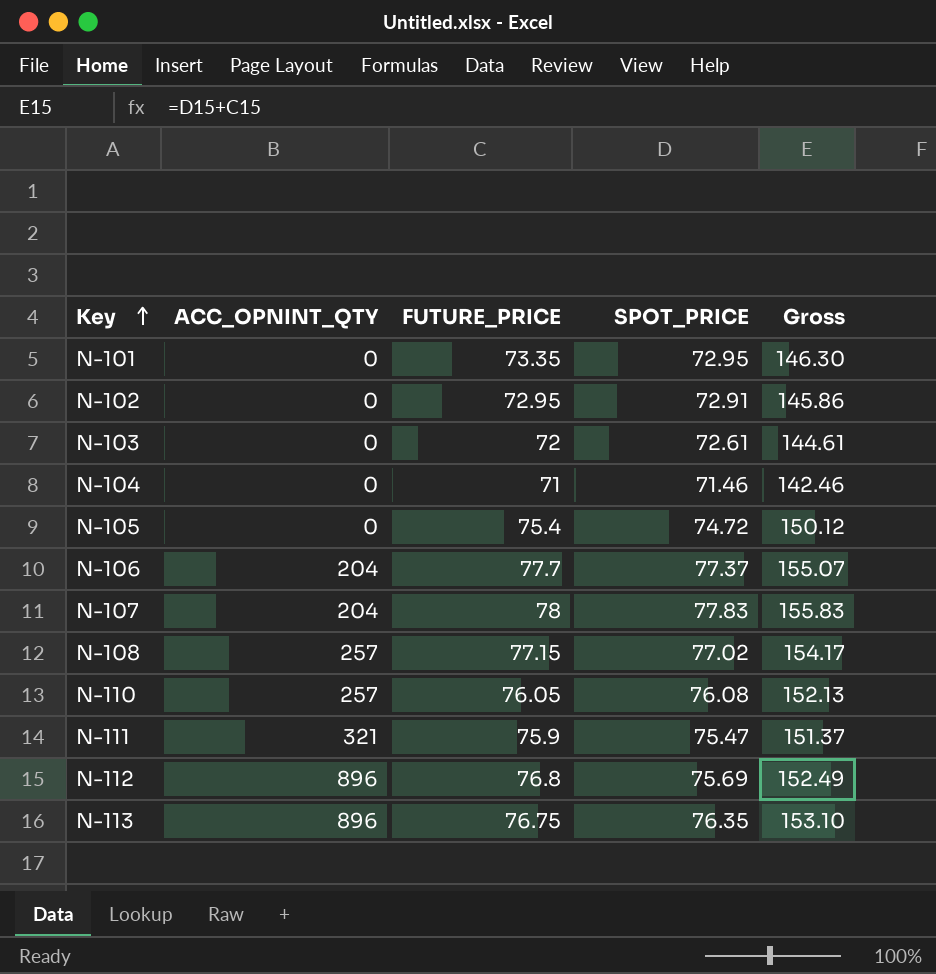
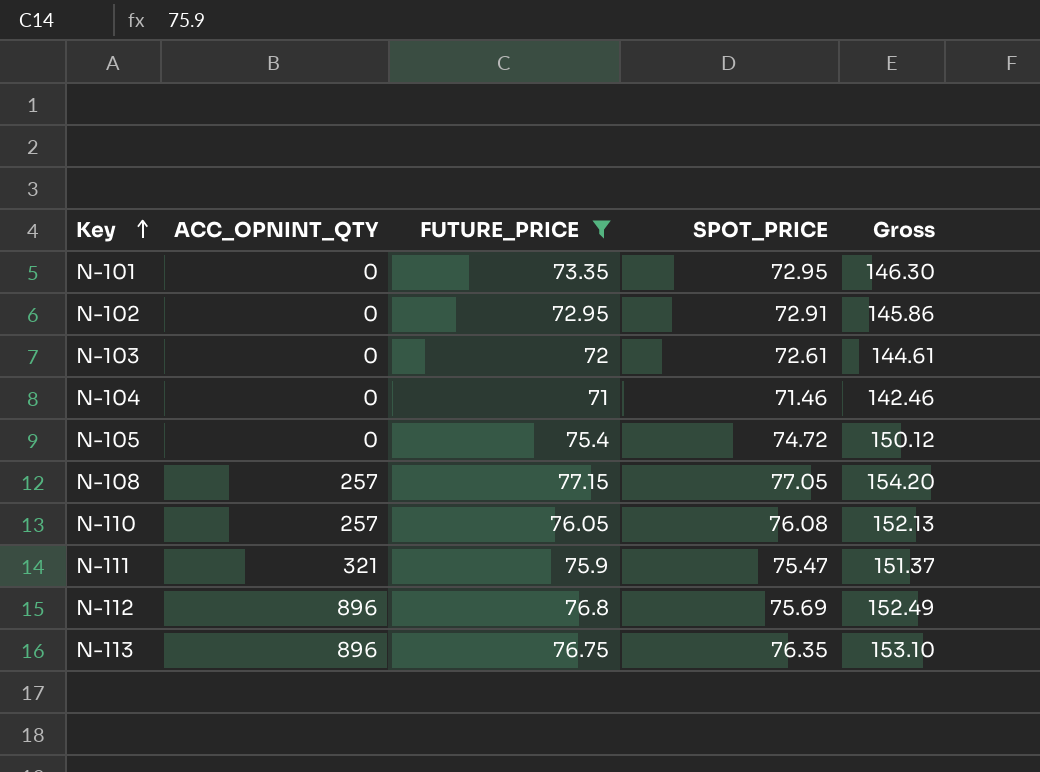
filter: none -> FUTURE_PRICE <= 77.15
N-108 | SPOT_PRICE: 77.02 -> 77.05
N-108 | Gross: 154.17 -> 154.20

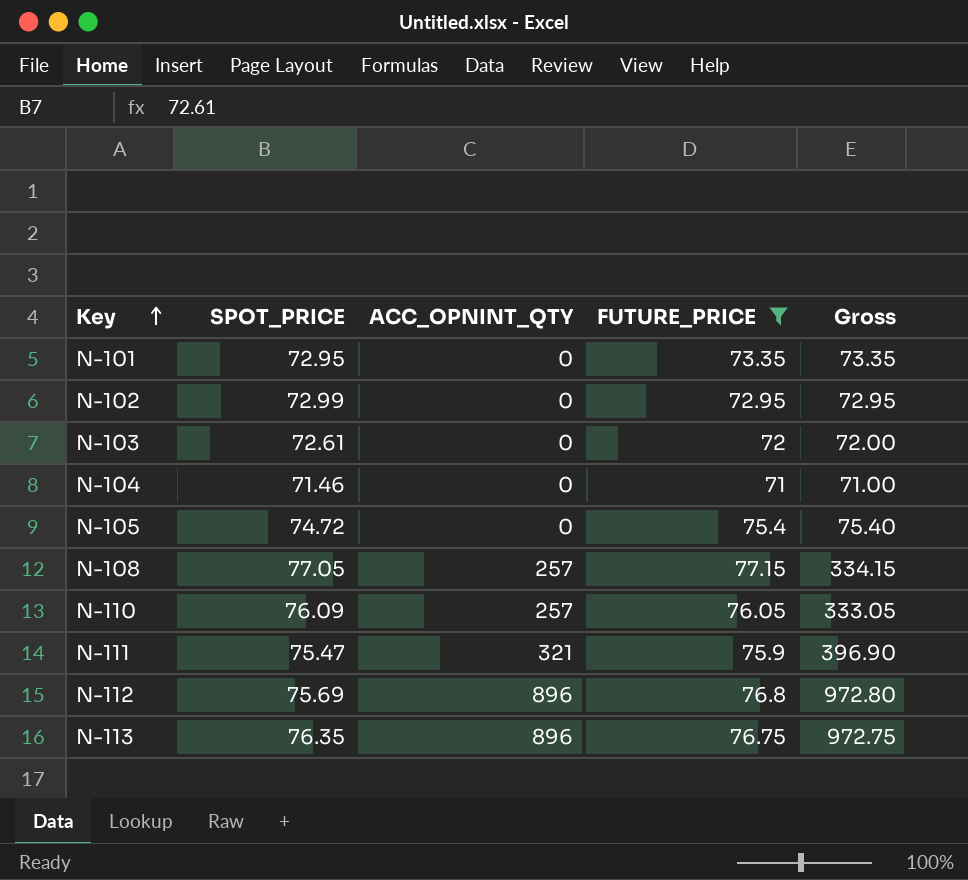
column SPOT_PRICE | position: 4 -> 2
column Gross | formula: [FUTURE_PRICE] + [SPOT_PRICE] -> [ACC_OPNINT_QTY] + [FUTURE_PRICE]
N-102 | SPOT_PRICE: 72.91 -> 72.99
N-110 | SPOT_PRICE: 76.08 -> 76.09

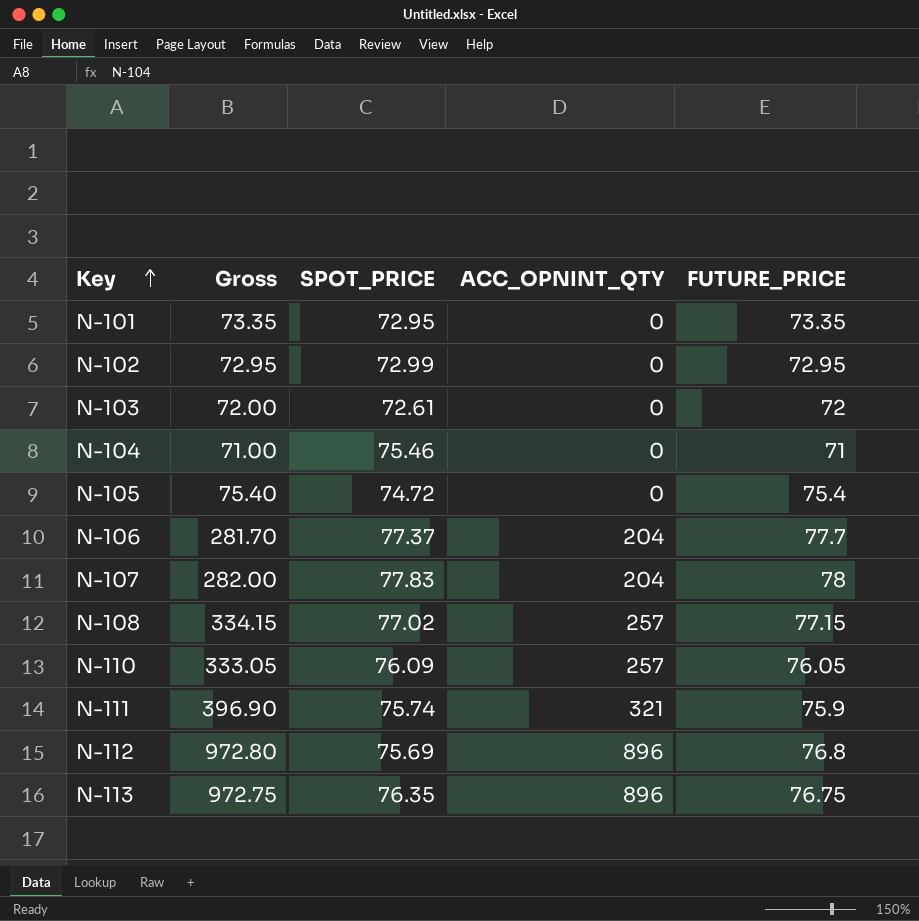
filter: FUTURE_PRICE <= 77.15 -> none
column Gross | position: 5 -> 2
N-104 | SPOT_PRICE: 71.46 -> 75.46
N-108 | SPOT_PRICE: 77.05 -> 77.02
N-111 | SPOT_PRICE: 75.47 -> 75.74

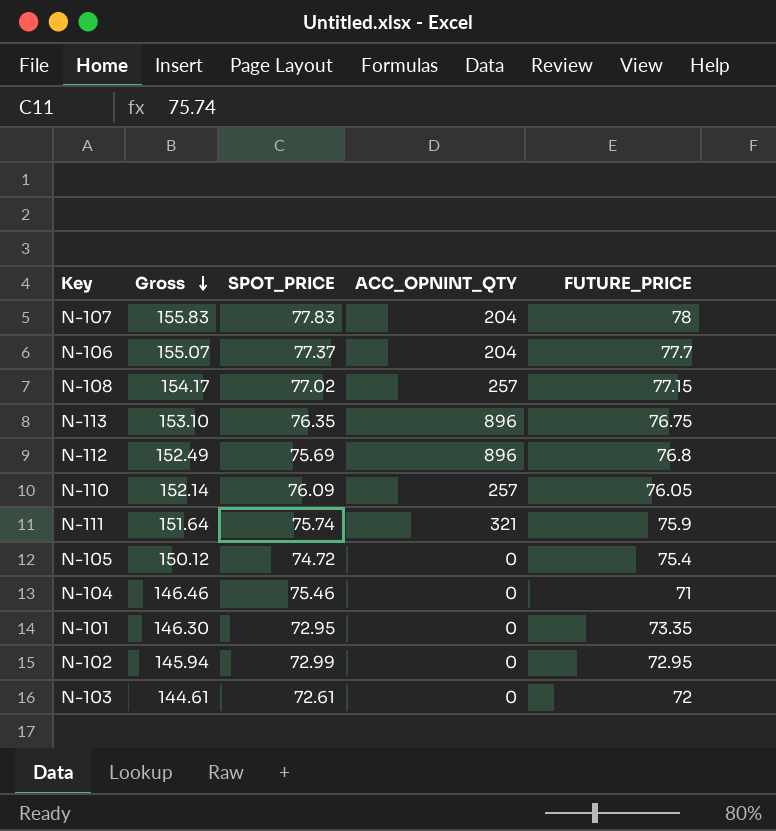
row order: Key ascending -> Gross descending
column Gross | formula: [ACC_OPNINT_QTY] + [FUTURE_PRICE] -> [SPOT_PRICE] + [FUTURE_PRICE]

